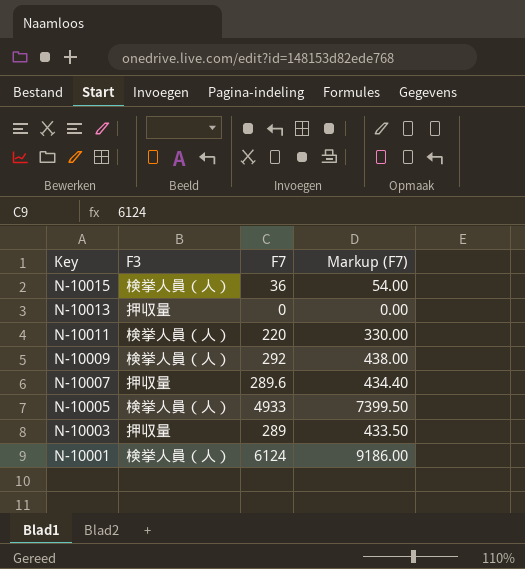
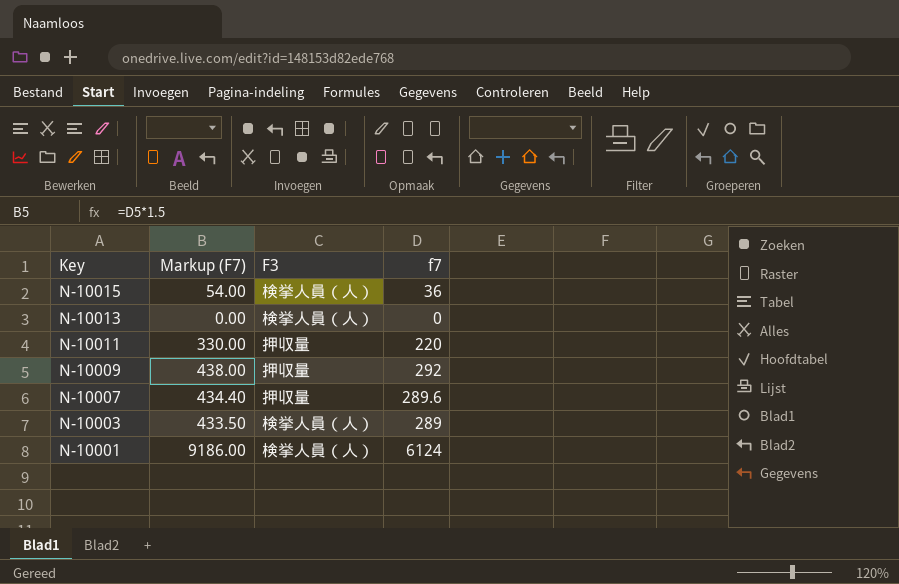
column Markup (F7) | position: 4 -> 2
column name: F7 -> f7
row N-10005: 検挙人員（人） | 4933 | 7399.50 -> none
N-10013 | F3: 押収量 -> 検挙人員（人）
N-10011 | F3: 検挙人員（人） -> 押収量
N-10009 | F3: 検挙人員（人） -> 押収量
N-10003 | F3: 押収量 -> 検挙人員（人）

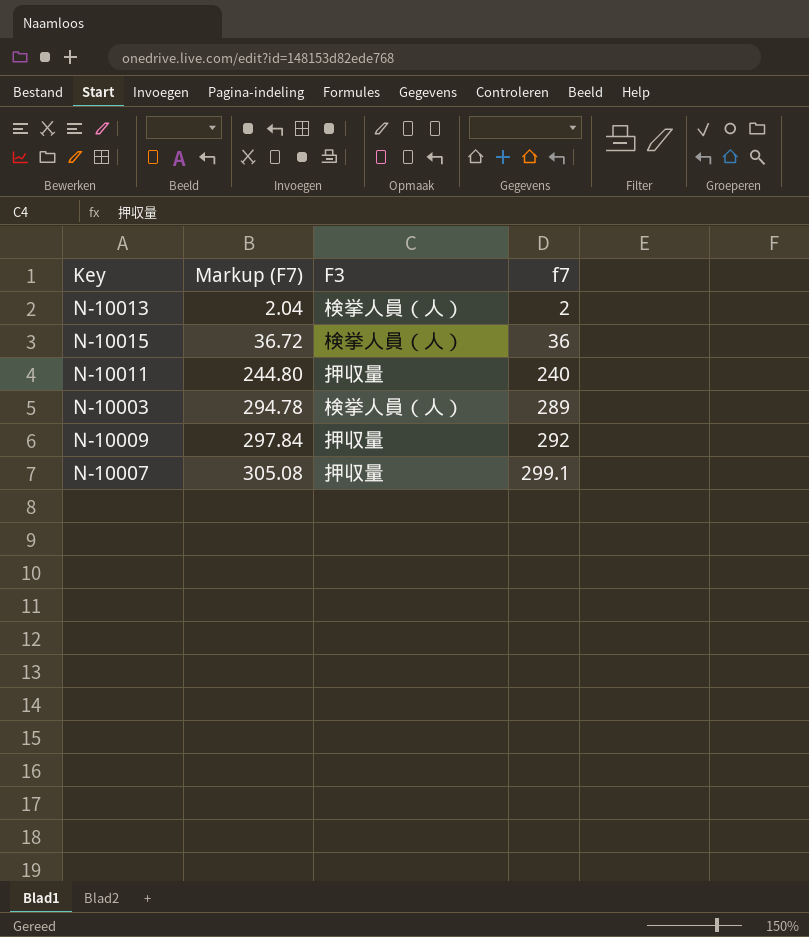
row order: Key descending -> Markup (F7) ascending
column Markup (F7) | formula: [f7] * 1.5 -> [f7] * 1.02
row N-10001: 9186.00 | 検挙人員（人） | 6124 -> none
N-10013 | f7: 0 -> 2
N-10011 | f7: 220 -> 240
N-10007 | f7: 289.6 -> 299.1

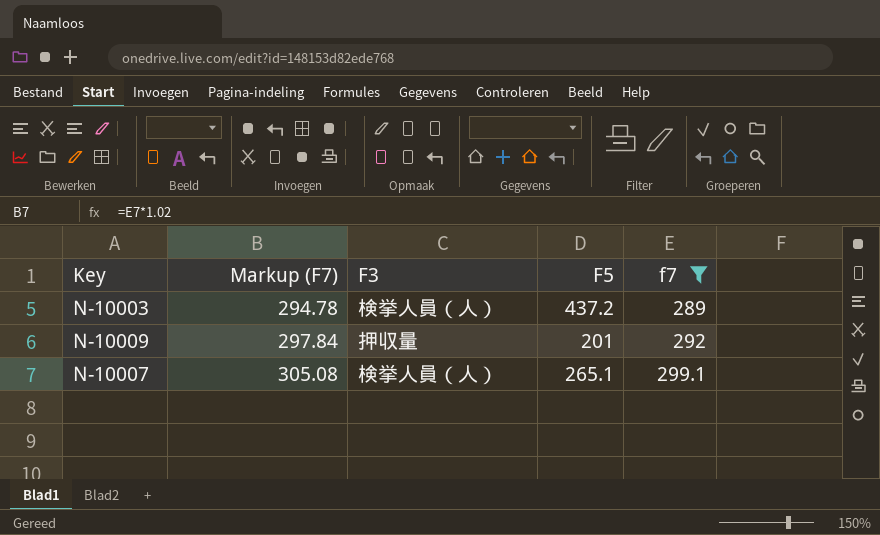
filter: none -> f7 >= 289
column F5 | position: none -> 4
N-10007 | F3: 押収量 -> 検挙人員（人）

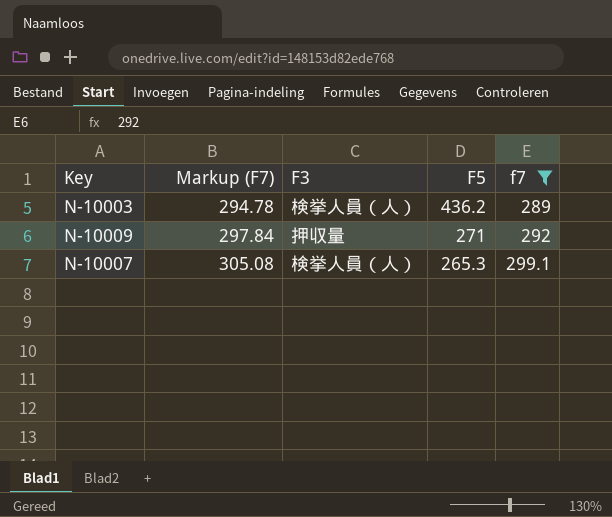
N-10003 | F5: 437.2 -> 436.2
N-10009 | F5: 201 -> 271
N-10007 | F5: 265.1 -> 265.3

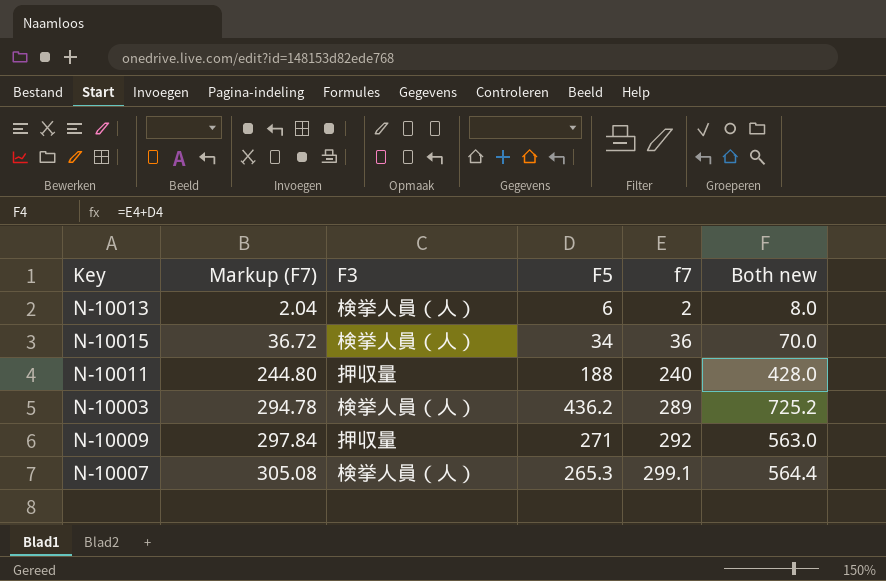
filter: f7 >= 289 -> none
column Both new | formula: none -> [F5] + [f7]

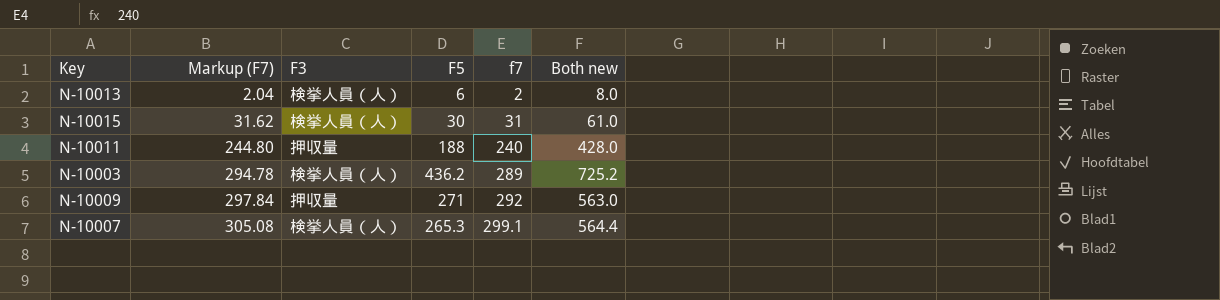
N-10015 | Markup (F7): 36.72 -> 31.62
N-10015 | F5: 34 -> 30
N-10015 | f7: 36 -> 31
N-10015 | Both new: 70.0 -> 61.0

